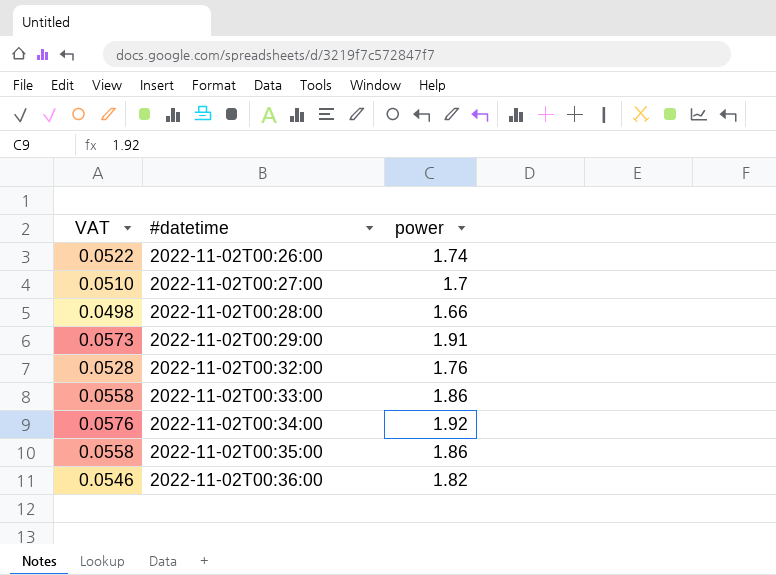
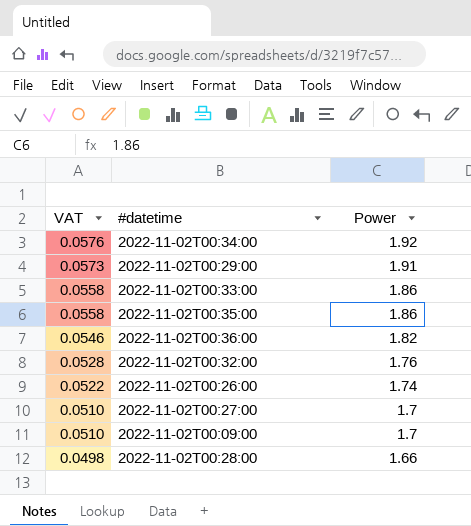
row order: #datetime ascending -> VAT descending
column name: power -> Power
row 2022-11-02T00:09:00: none -> 0.0510 | 1.7

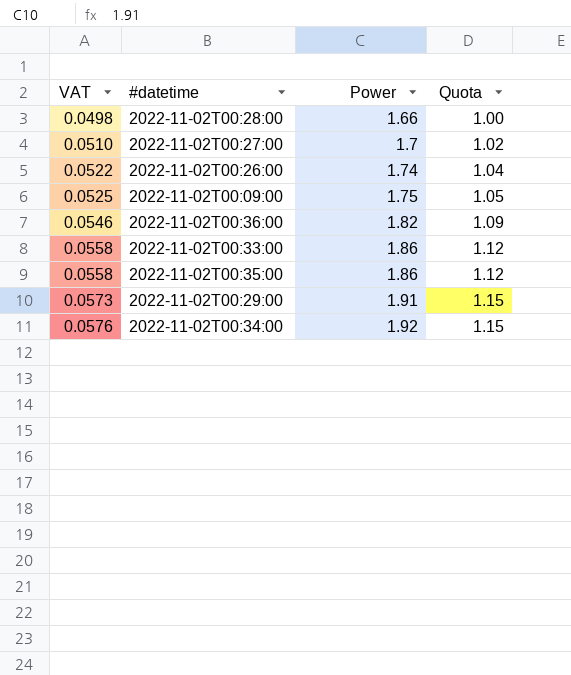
row order: VAT descending -> VAT ascending
column Quota | formula: none -> [Power] * 0.6
row 2022-11-02T00:32:00: 0.0528 | 1.76 -> none
2022-11-02T00:09:00 | VAT: 0.0510 -> 0.0525
2022-11-02T00:09:00 | Power: 1.7 -> 1.75

